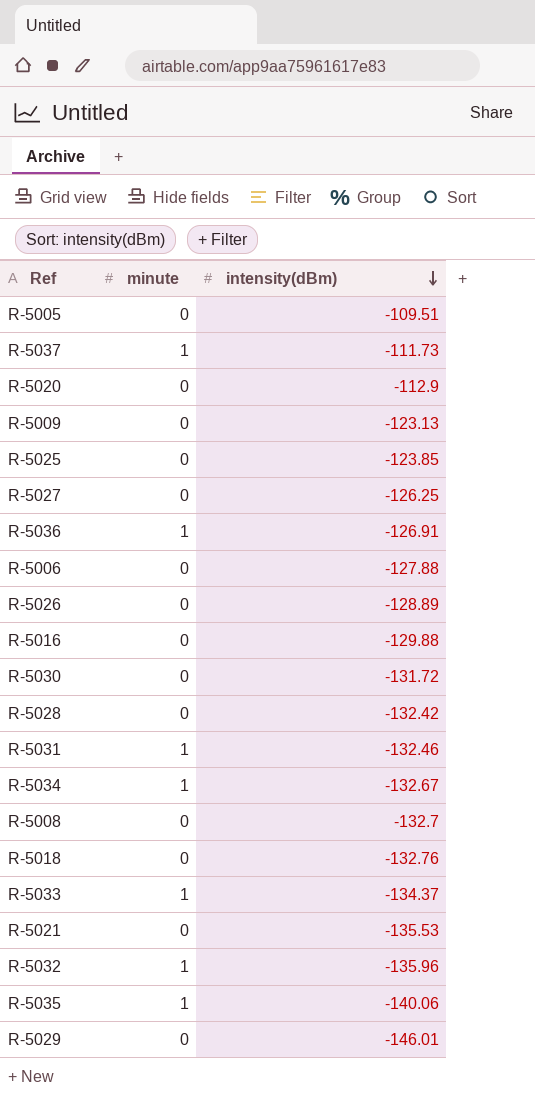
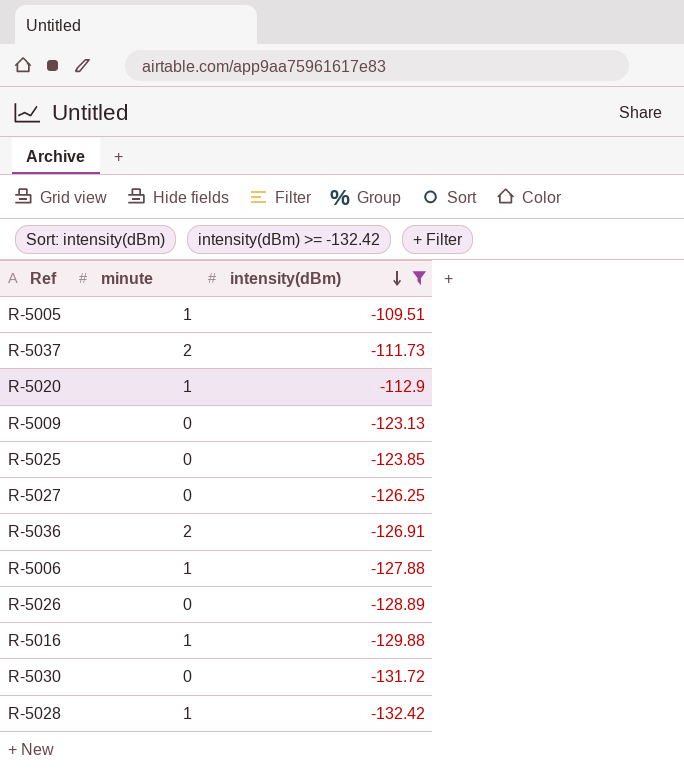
filter: none -> intensity(dBm) >= -132.42
R-5005 | minute: 0 -> 1
R-5037 | minute: 1 -> 2
R-5020 | minute: 0 -> 1
R-5036 | minute: 1 -> 2
R-5006 | minute: 0 -> 1
R-5016 | minute: 0 -> 1
R-5028 | minute: 0 -> 1

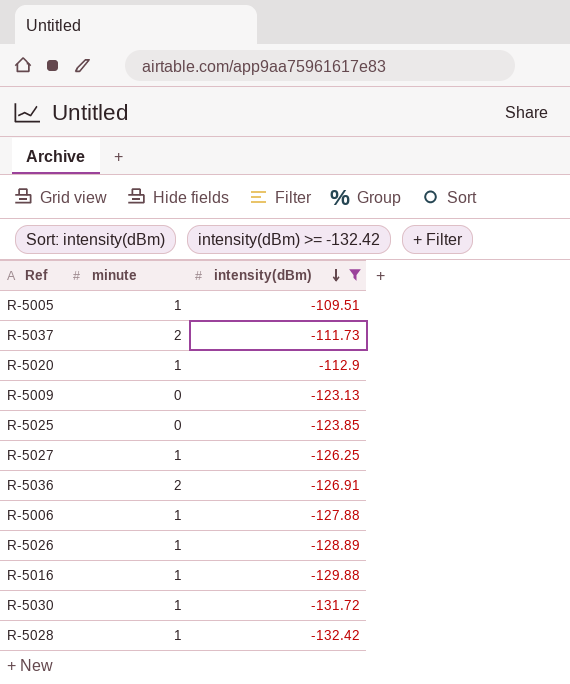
R-5027 | minute: 0 -> 1
R-5026 | minute: 0 -> 1
R-5030 | minute: 0 -> 1

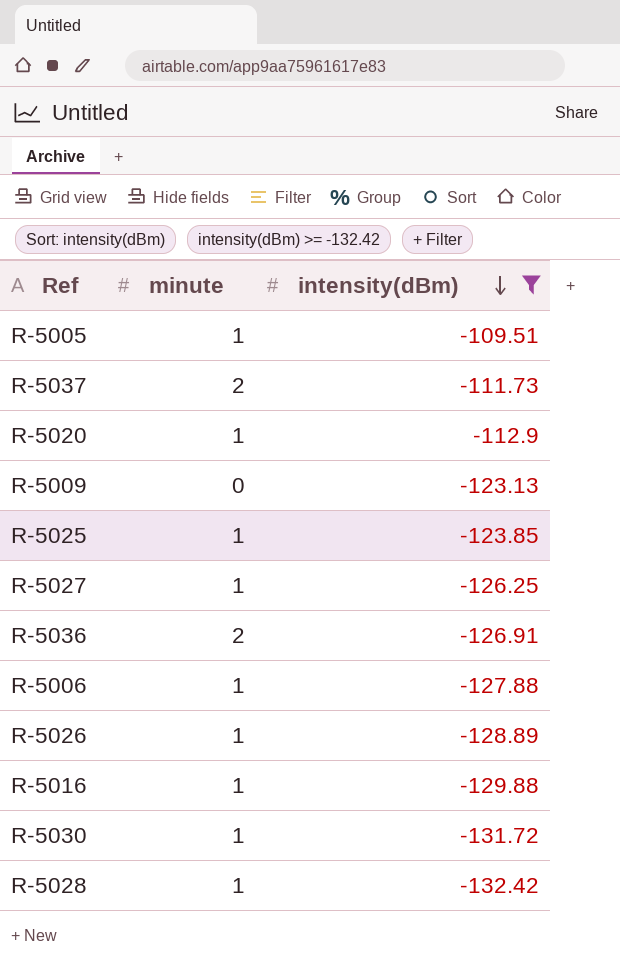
R-5025 | minute: 0 -> 1

